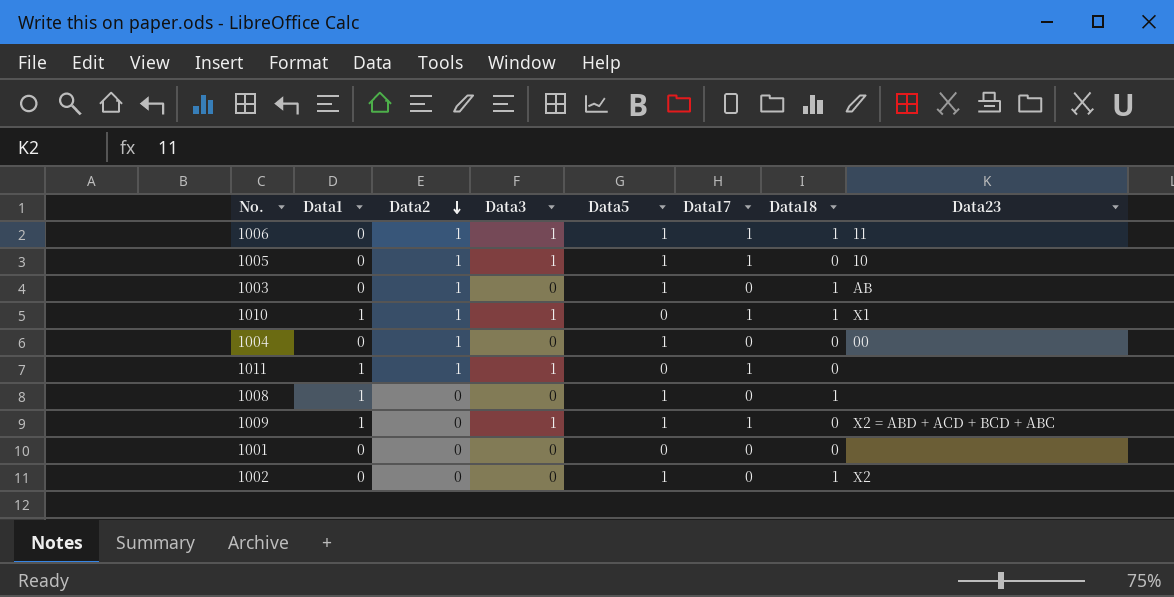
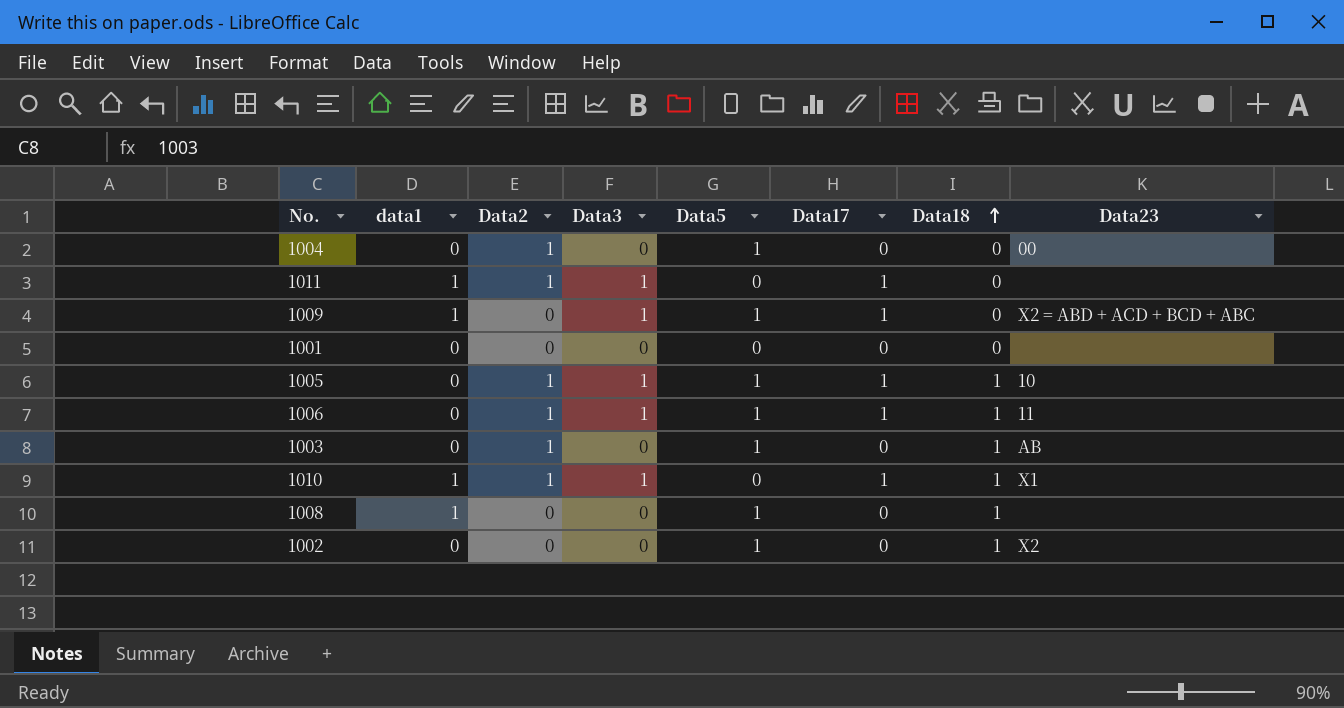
row order: Data2 descending -> Data18 ascending
column name: Data1 -> data1
1005 | Data18: 0 -> 1

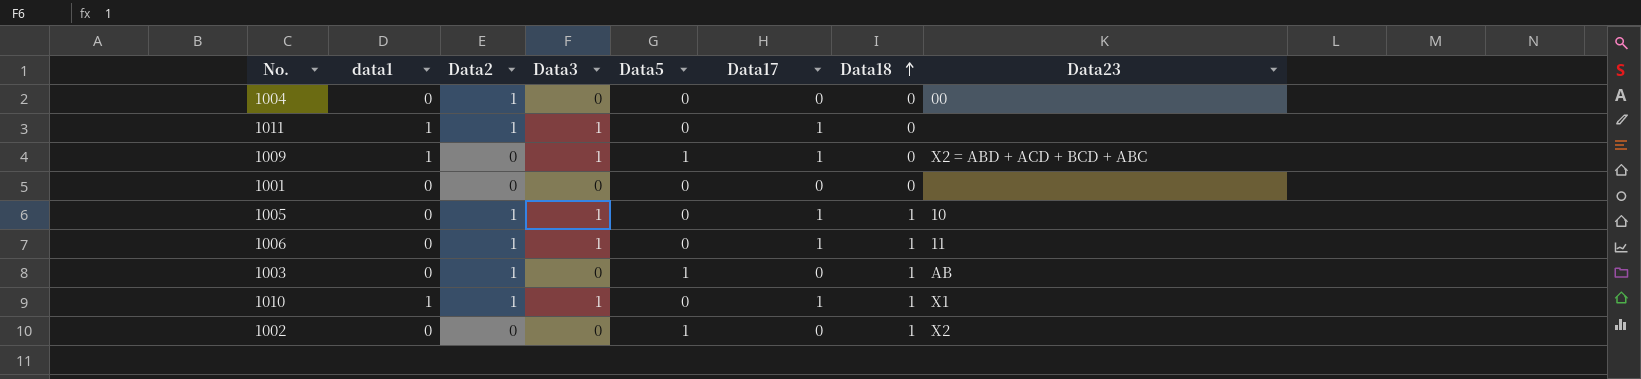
row 1008: 1 | 0 | 0 | 1 | 0 | 1 | none -> none
1004 | Data5: 1 -> 0
1005 | Data5: 1 -> 0
1006 | Data5: 1 -> 0

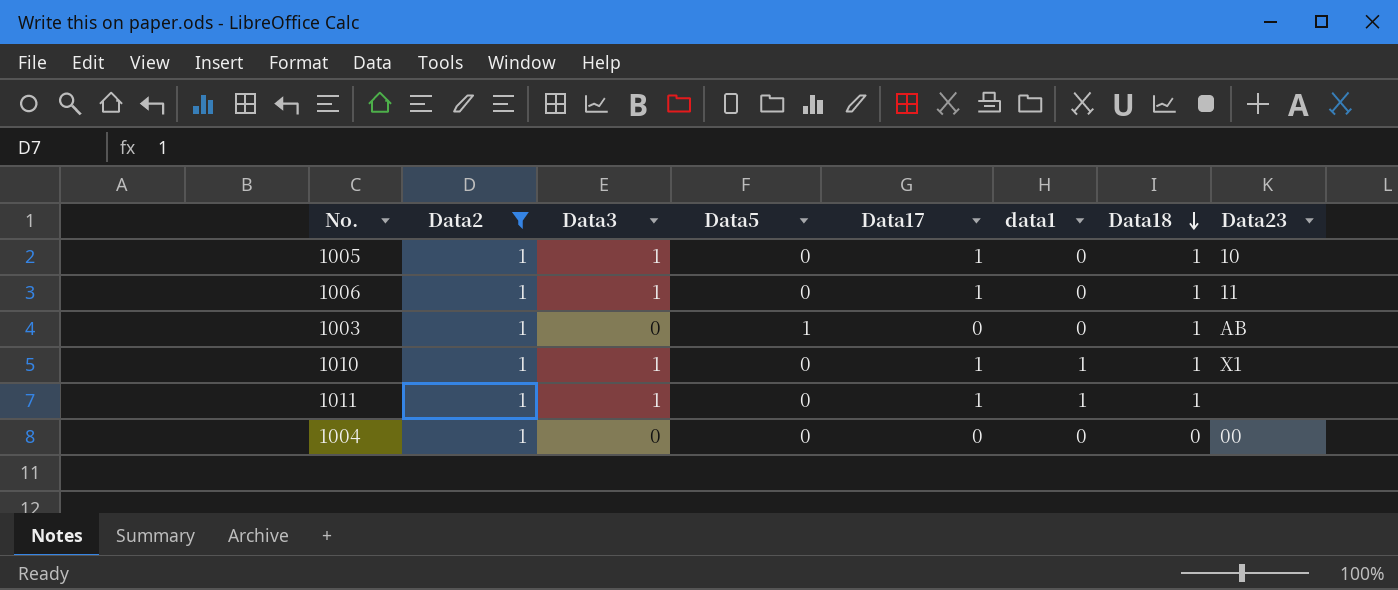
filter: none -> Data2 = 1
row order: Data18 ascending -> Data18 descending
column data1 | position: 2 -> 6
1011 | Data18: 0 -> 1

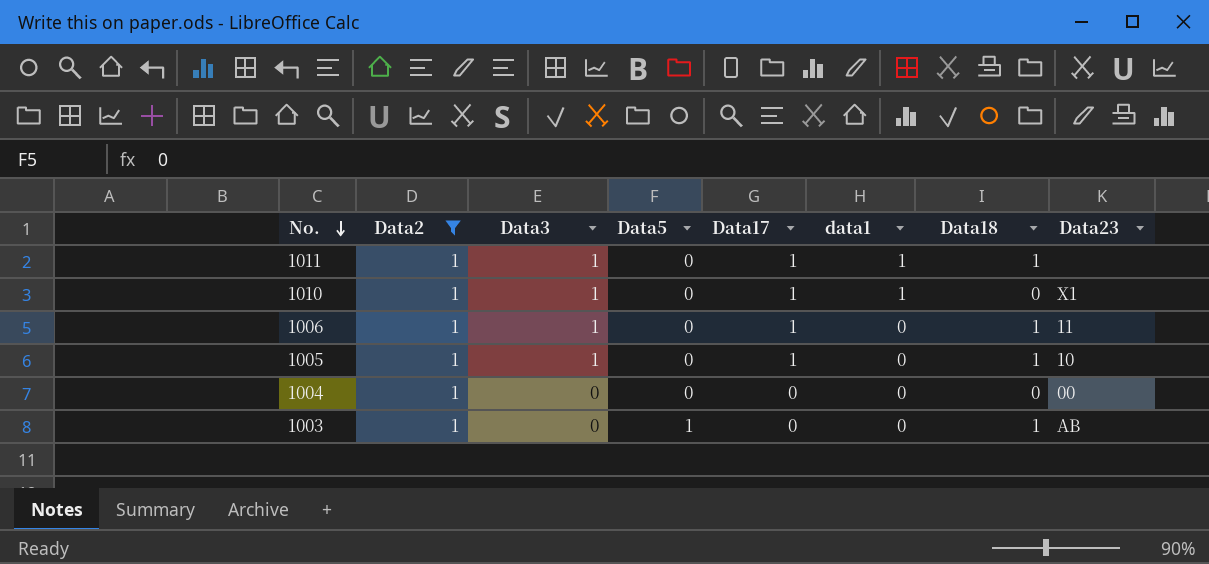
row order: Data18 descending -> No. descending
1010 | Data18: 1 -> 0

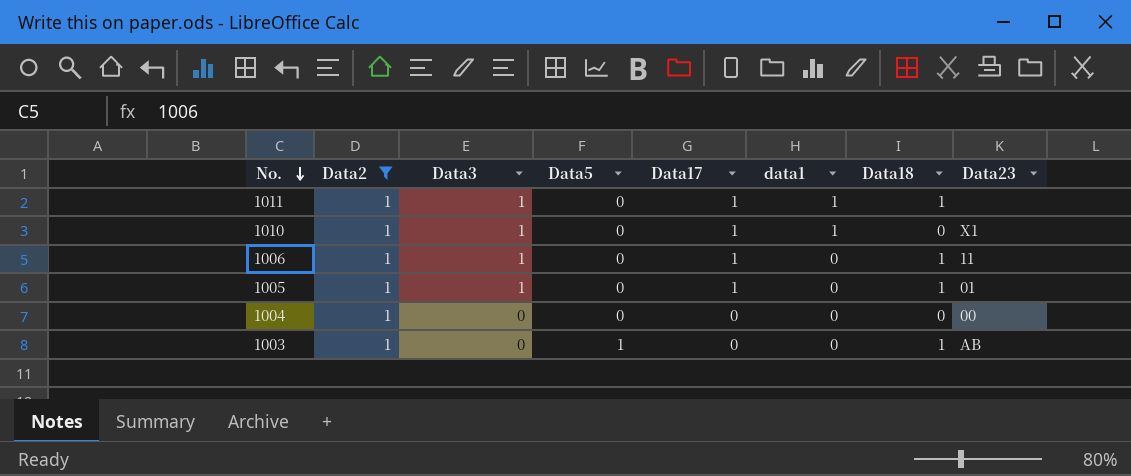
1005 | Data23: 10 -> 01

